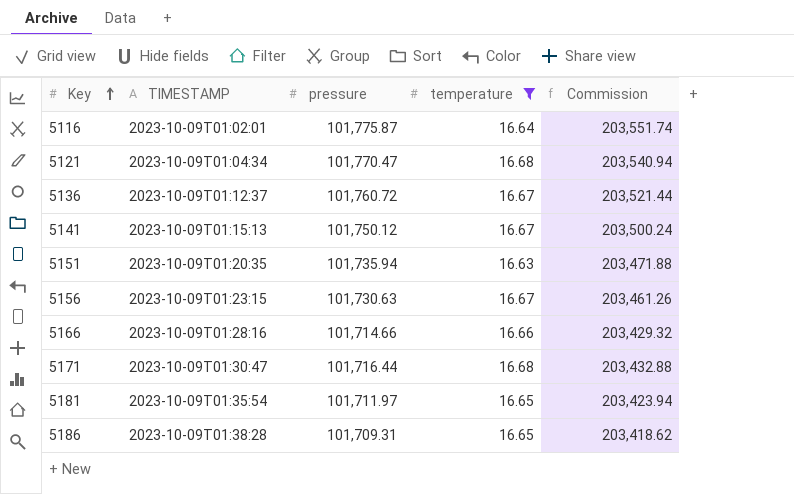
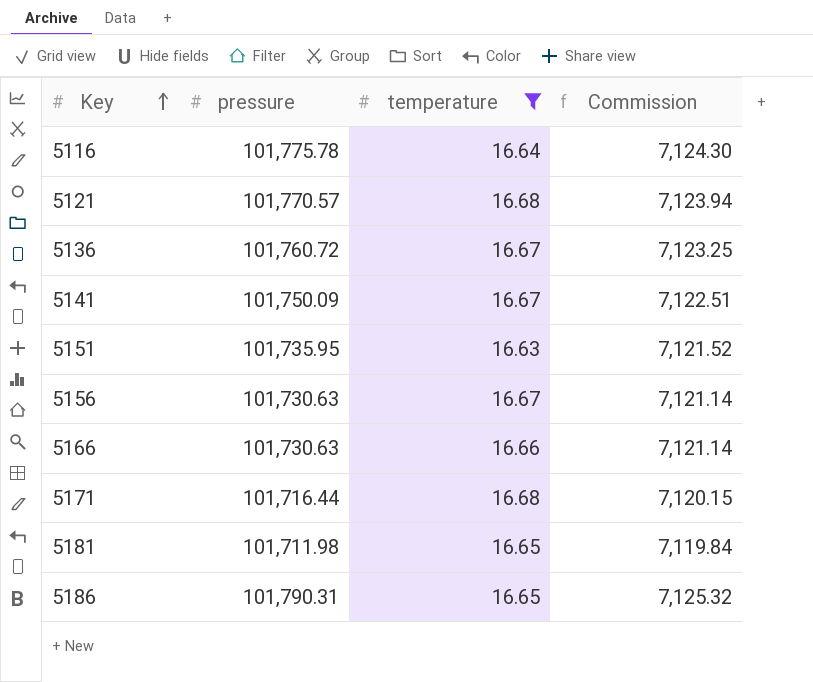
column TIMESTAMP | position: 2 -> none
column Commission | formula: [pressure] * 2 -> [pressure] * 0.07
5116 | pressure: 101,775.87 -> 101,775.78
5121 | pressure: 101,770.47 -> 101,770.57
5141 | pressure: 101,750.12 -> 101,750.09
5151 | pressure: 101,735.94 -> 101,735.95
5166 | pressure: 101,714.66 -> 101,730.63
5181 | pressure: 101,711.97 -> 101,711.98
5186 | pressure: 101,709.31 -> 101,790.31

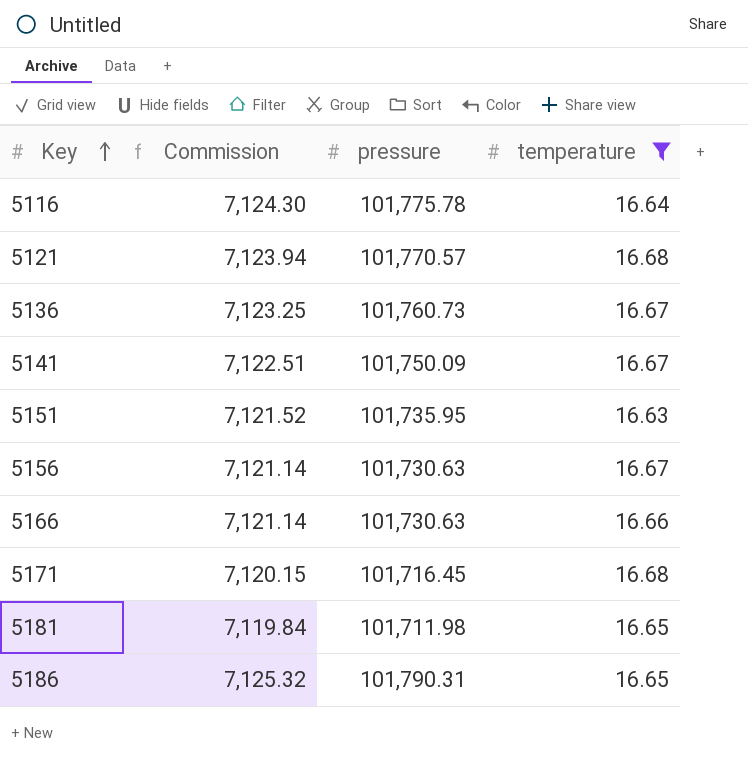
column Commission | position: 4 -> 2
5136 | pressure: 101,760.72 -> 101,760.73
5171 | pressure: 101,716.44 -> 101,716.45

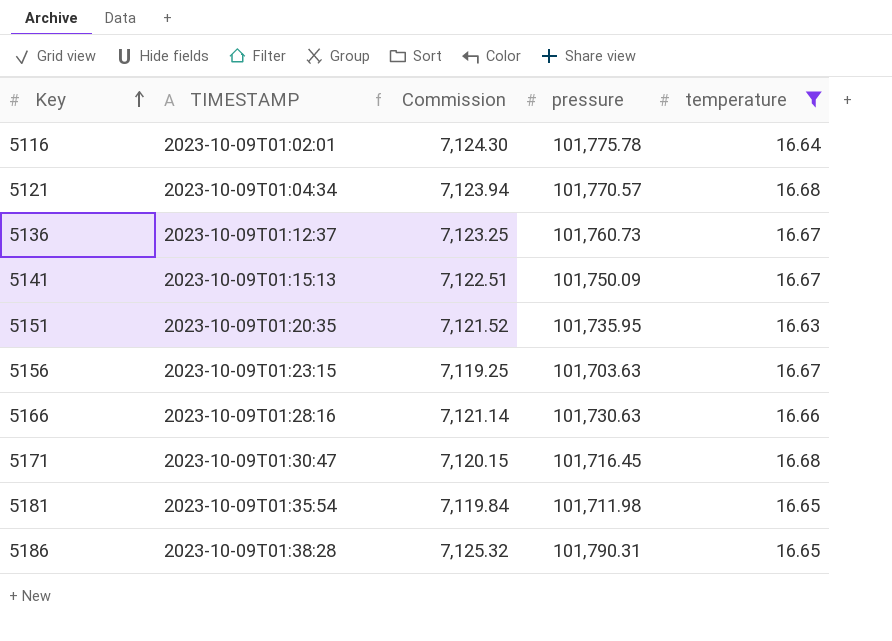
column TIMESTAMP | position: none -> 2
5156 | Commission: 7,121.14 -> 7,119.25
5156 | pressure: 101,730.63 -> 101,703.63

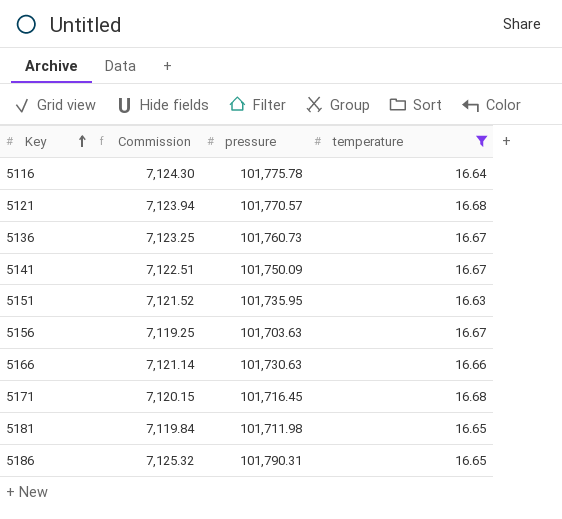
column TIMESTAMP | position: 2 -> none

